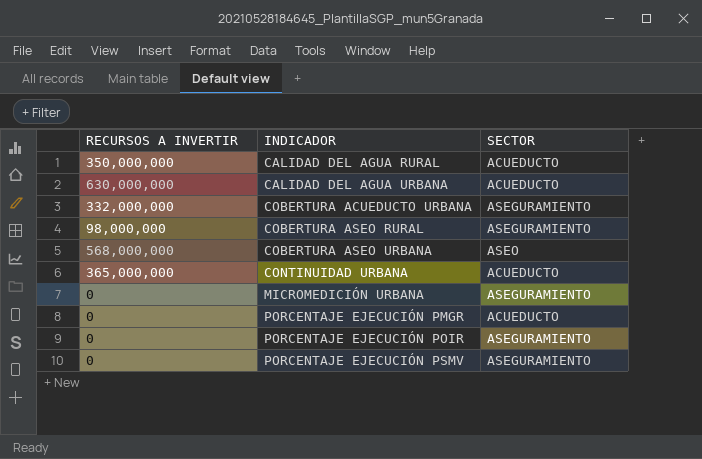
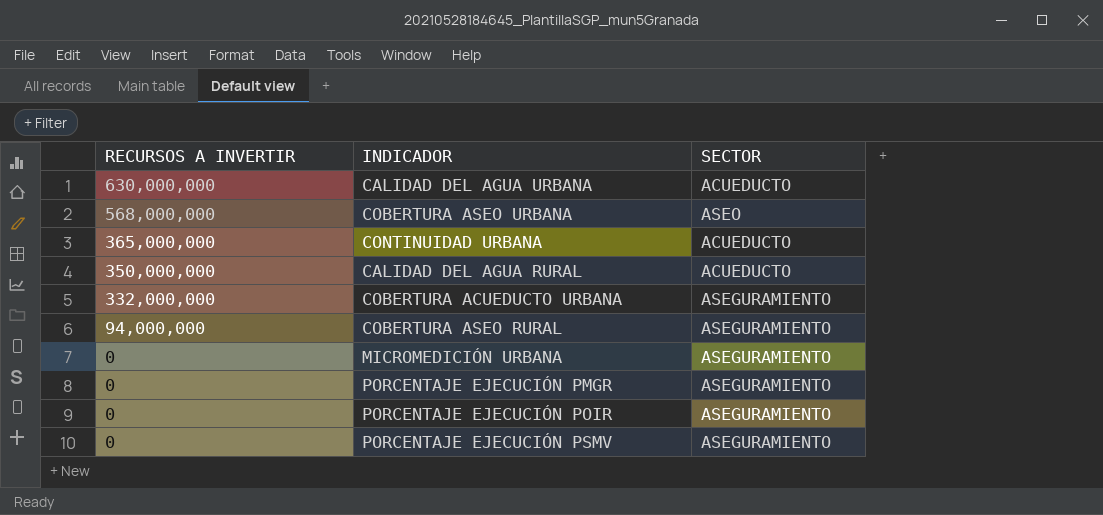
row order: INDICADOR ascending -> RECURSOS A INVERTIR descending
COBERTURA ASEO RURAL | RECURSOS A INVERTIR: 98,000,000 -> 94,000,000
PORCENTAJE EJECUCIÓN PMGR | SECTOR: ACUEDUCTO -> ASEGURAMIENTO

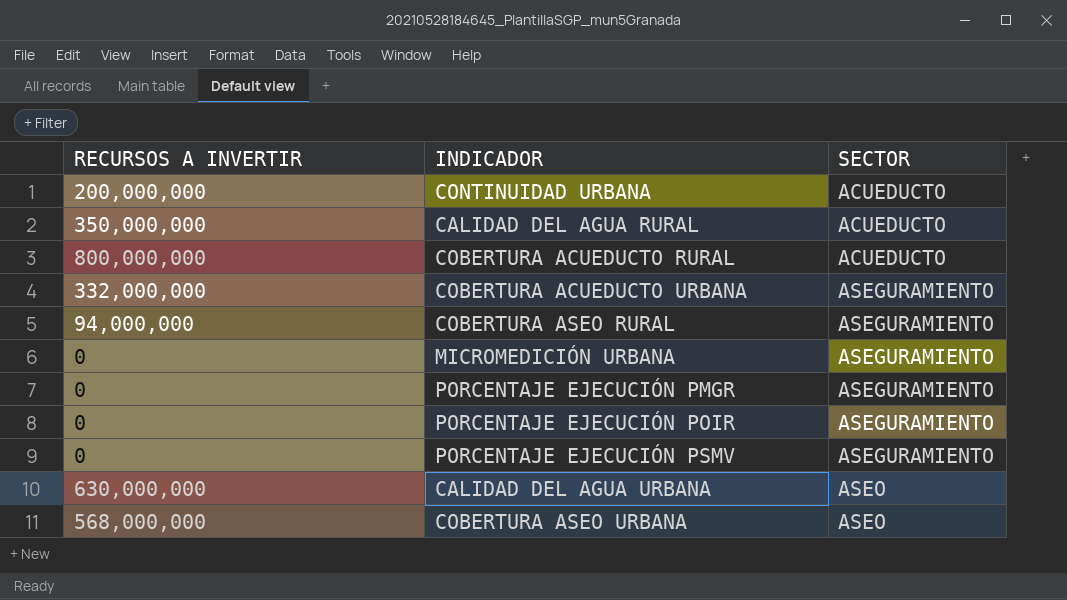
row order: RECURSOS A INVERTIR descending -> SECTOR ascending
CONTINUIDAD URBANA | RECURSOS A INVERTIR: 365,000,000 -> 200,000,000
row COBERTURA ACUEDUCTO RURAL: none -> 800,000,000 | ACUEDUCTO
CALIDAD DEL AGUA URBANA | SECTOR: ACUEDUCTO -> ASEO

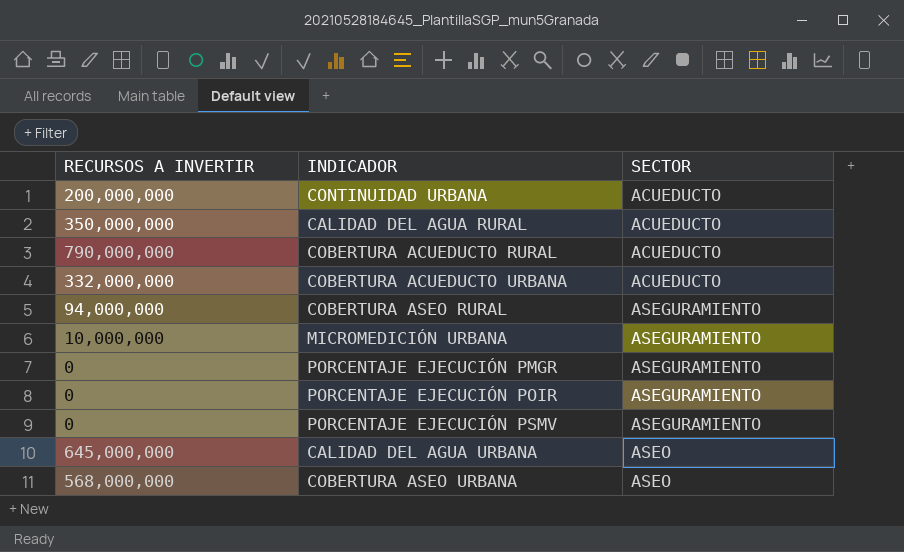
COBERTURA ACUEDUCTO RURAL | RECURSOS A INVERTIR: 800,000,000 -> 790,000,000
COBERTURA ACUEDUCTO URBANA | SECTOR: ASEGURAMIENTO -> ACUEDUCTO
MICROMEDICIÓN URBANA | RECURSOS A INVERTIR: 0 -> 10,000,000
CALIDAD DEL AGUA URBANA | RECURSOS A INVERTIR: 630,000,000 -> 645,000,000

